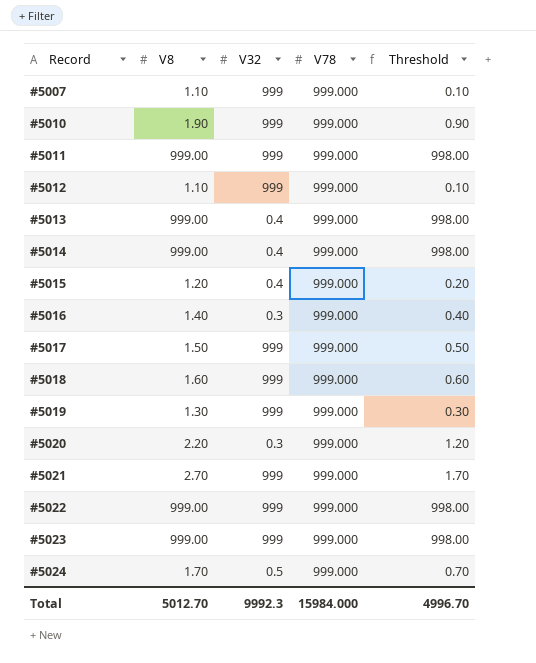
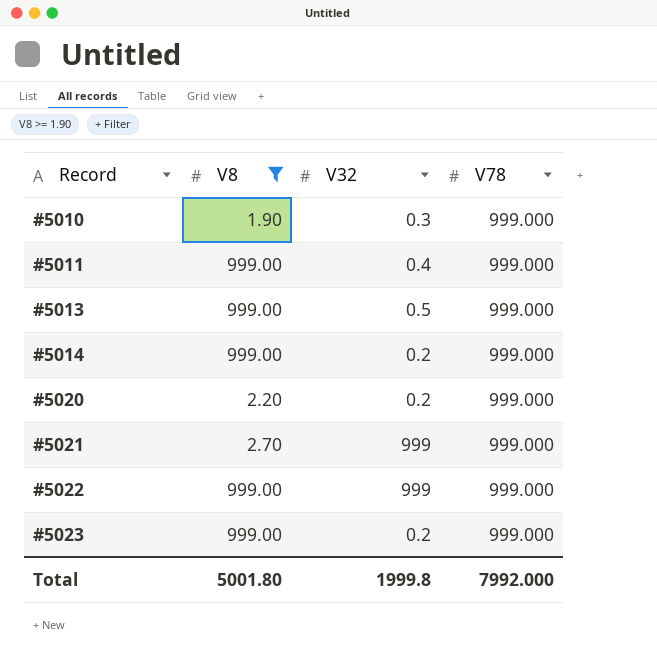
filter: none -> V8 >= 1.90
column Threshold | formula: [V8] - 1 -> none
#5010 | V32: 999 -> 0.3
#5011 | V32: 999 -> 0.4
#5013 | V32: 0.4 -> 0.5
#5014 | V32: 0.4 -> 0.2
#5020 | V32: 0.3 -> 0.2
#5023 | V32: 999 -> 0.2
Total | V8: 5012.70 -> 5001.80
Total | V32: 9992.3 -> 1999.8
Total | V78: 15984.000 -> 7992.000

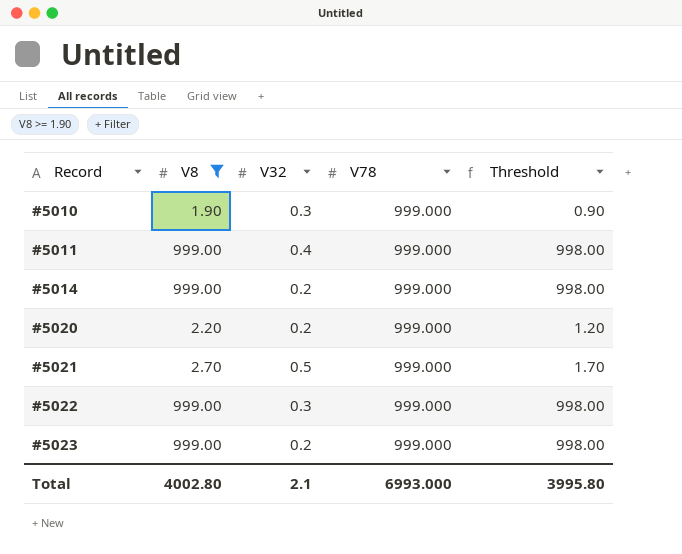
column Threshold | formula: none -> [V8] - 1
row #5013: 999.00 | 0.5 | 999.000 -> none
#5021 | V32: 999 -> 0.5
#5022 | V32: 999 -> 0.3
Total | V8: 5001.80 -> 4002.80
Total | V32: 1999.8 -> 2.1
Total | V78: 7992.000 -> 6993.000

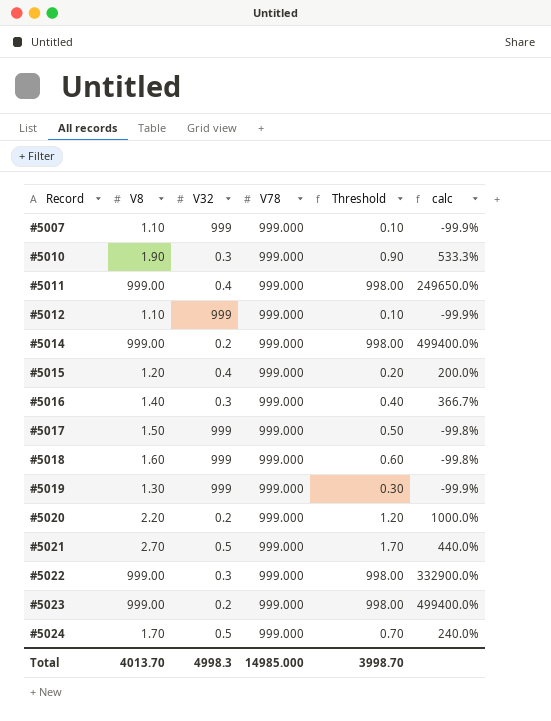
filter: V8 >= 1.90 -> none
column calc | formula: none -> ([V8] - [V32]) / [V32]
Total | V8: 4002.80 -> 4013.70
Total | V32: 2.1 -> 4998.3
Total | V78: 6993.000 -> 14985.000
Total | Threshold: 3995.80 -> 3998.70

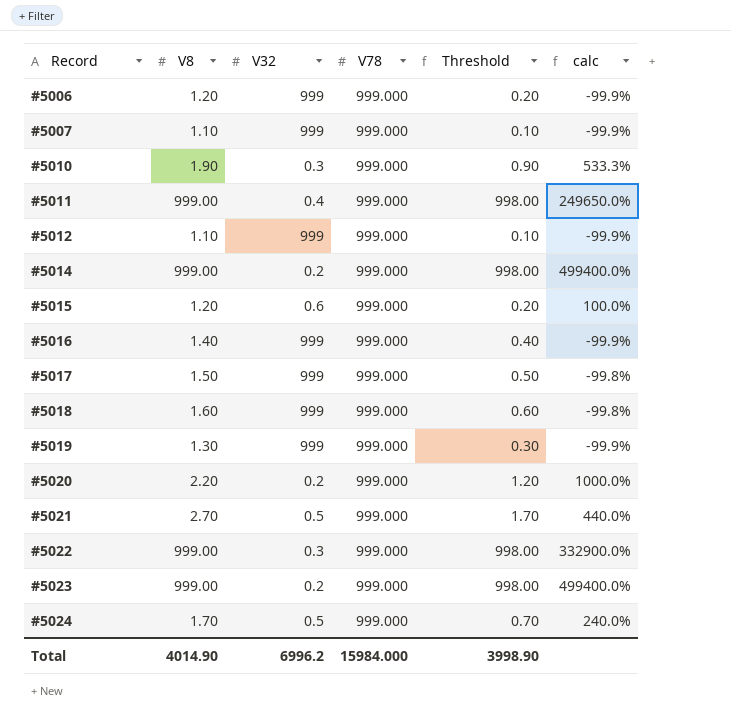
row #5006: none -> 1.20 | 999 | 999.000 | 0.20 | -99.9%
#5015 | V32: 0.4 -> 0.6
#5015 | calc: 200.0% -> 100.0%
#5016 | V32: 0.3 -> 999
#5016 | calc: 366.7% -> -99.9%
Total | V8: 4013.70 -> 4014.90
Total | V32: 4998.3 -> 6996.2
Total | V78: 14985.000 -> 15984.000
Total | Threshold: 3998.70 -> 3998.90

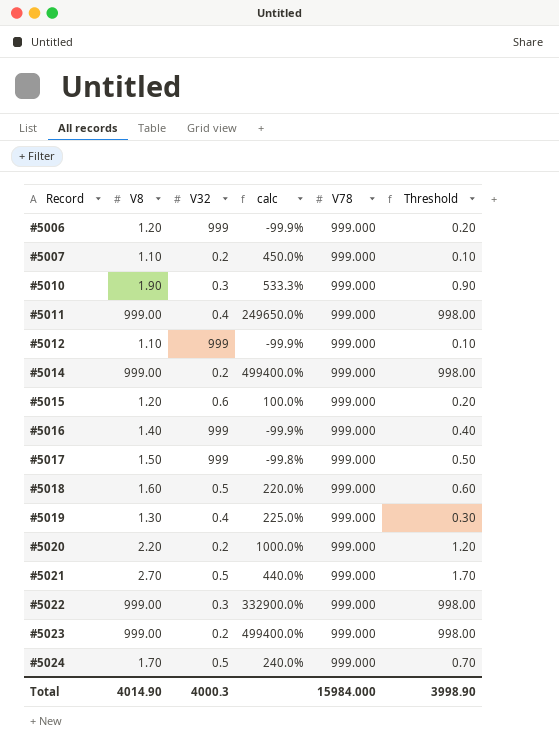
column calc | position: 6 -> 4
#5007 | V32: 999 -> 0.2
#5007 | calc: -99.9% -> 450.0%
#5018 | V32: 999 -> 0.5
#5018 | calc: -99.8% -> 220.0%
#5019 | V32: 999 -> 0.4
#5019 | calc: -99.9% -> 225.0%
Total | V32: 6996.2 -> 4000.3

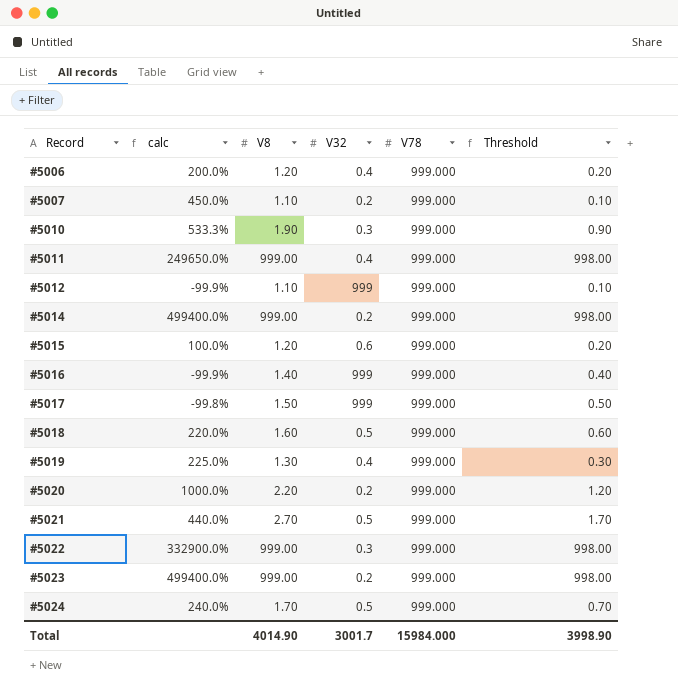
column calc | position: 4 -> 2
#5006 | calc: -99.9% -> 200.0%
#5006 | V32: 999 -> 0.4
Total | V32: 4000.3 -> 3001.7

